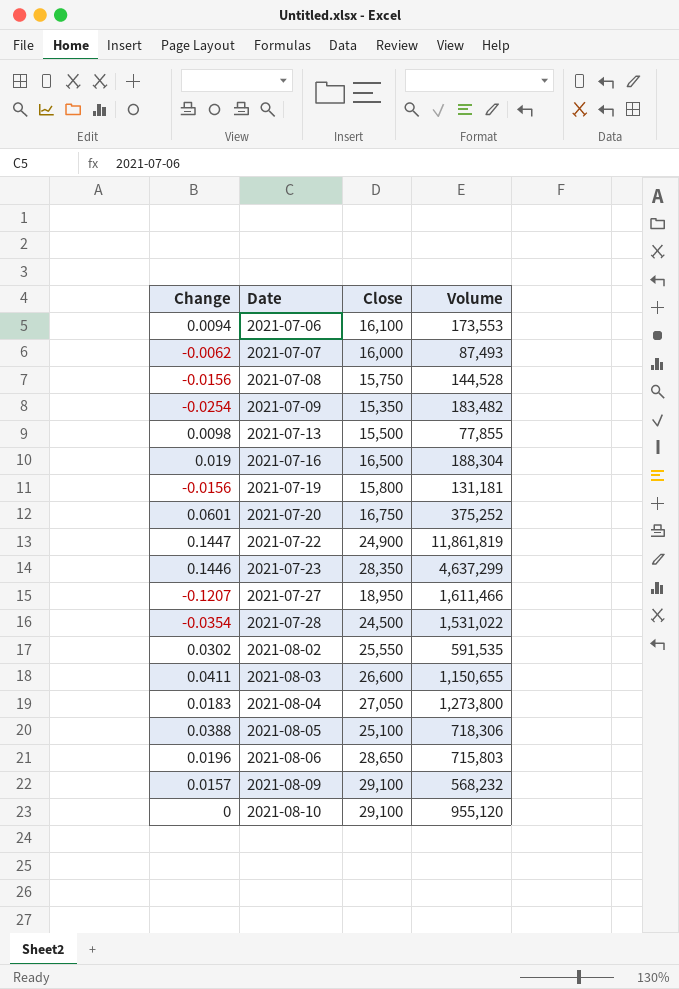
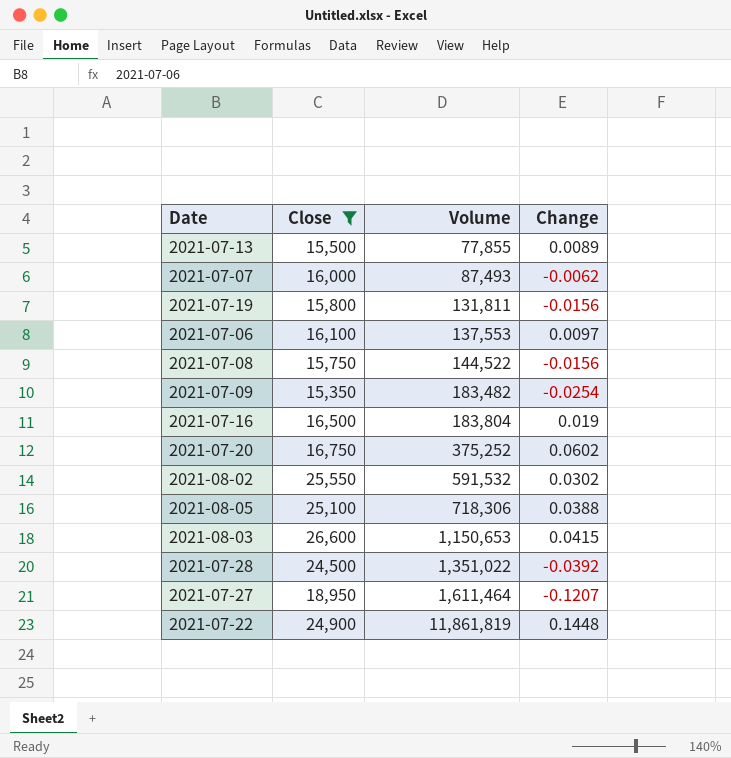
filter: none -> Close <= 26,600
row order: Date ascending -> Volume ascending
column Change | position: 1 -> 4
2021-07-13 | Change: 0.0098 -> 0.0089
2021-07-19 | Volume: 131,181 -> 131,811
2021-07-06 | Volume: 173,553 -> 137,553
2021-07-06 | Change: 0.0094 -> 0.0097
2021-07-08 | Volume: 144,528 -> 144,522
2021-07-16 | Volume: 188,304 -> 183,804
2021-07-20 | Change: 0.0601 -> 0.0602
2021-08-02 | Volume: 591,535 -> 591,532
2021-08-03 | Volume: 1,150,655 -> 1,150,653
2021-08-03 | Change: 0.0411 -> 0.0415
2021-07-28 | Volume: 1,531,022 -> 1,351,022
2021-07-28 | Change: -0.0354 -> -0.0392
2021-07-27 | Volume: 1,611,466 -> 1,611,464
2021-07-22 | Change: 0.1447 -> 0.1448

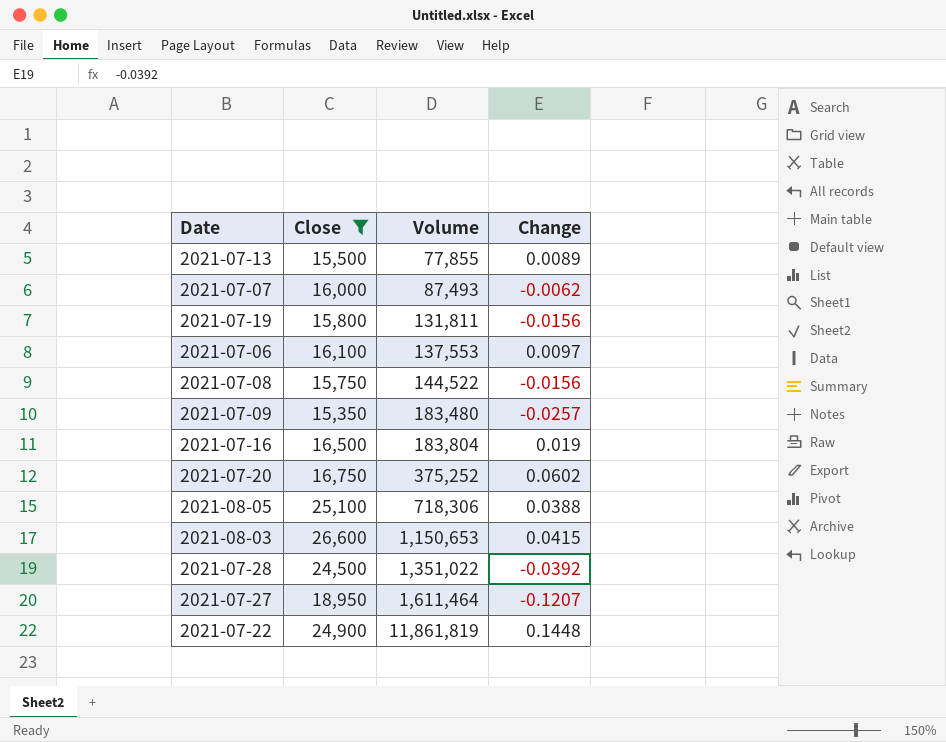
row 2021-08-02: 25,550 | 591,532 | 0.0302 -> none
2021-07-09 | Volume: 183,482 -> 183,480
2021-07-09 | Change: -0.0254 -> -0.0257

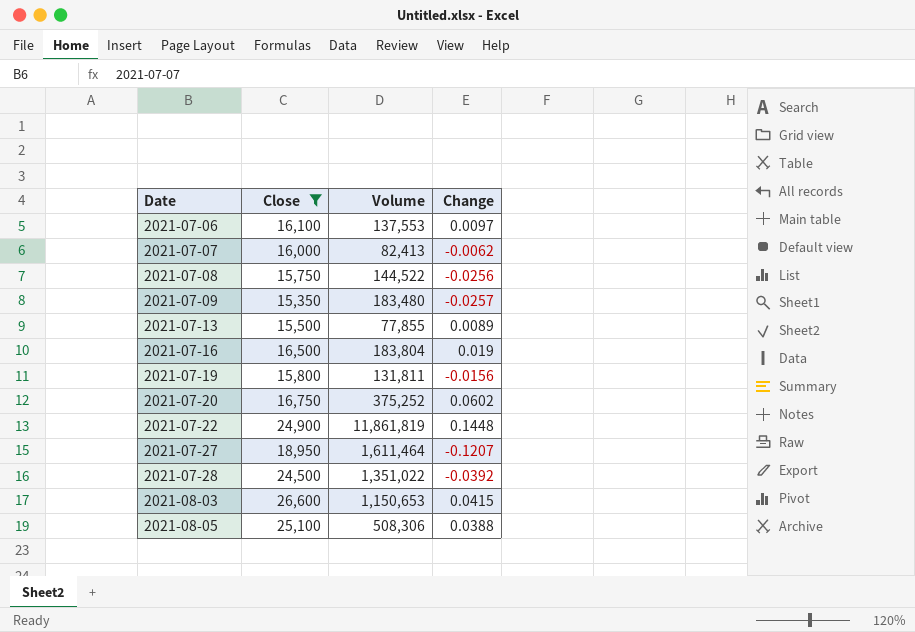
row order: Volume ascending -> Date ascending
2021-07-07 | Volume: 87,493 -> 82,413
2021-07-08 | Change: -0.0156 -> -0.0256
2021-08-05 | Volume: 718,306 -> 508,306

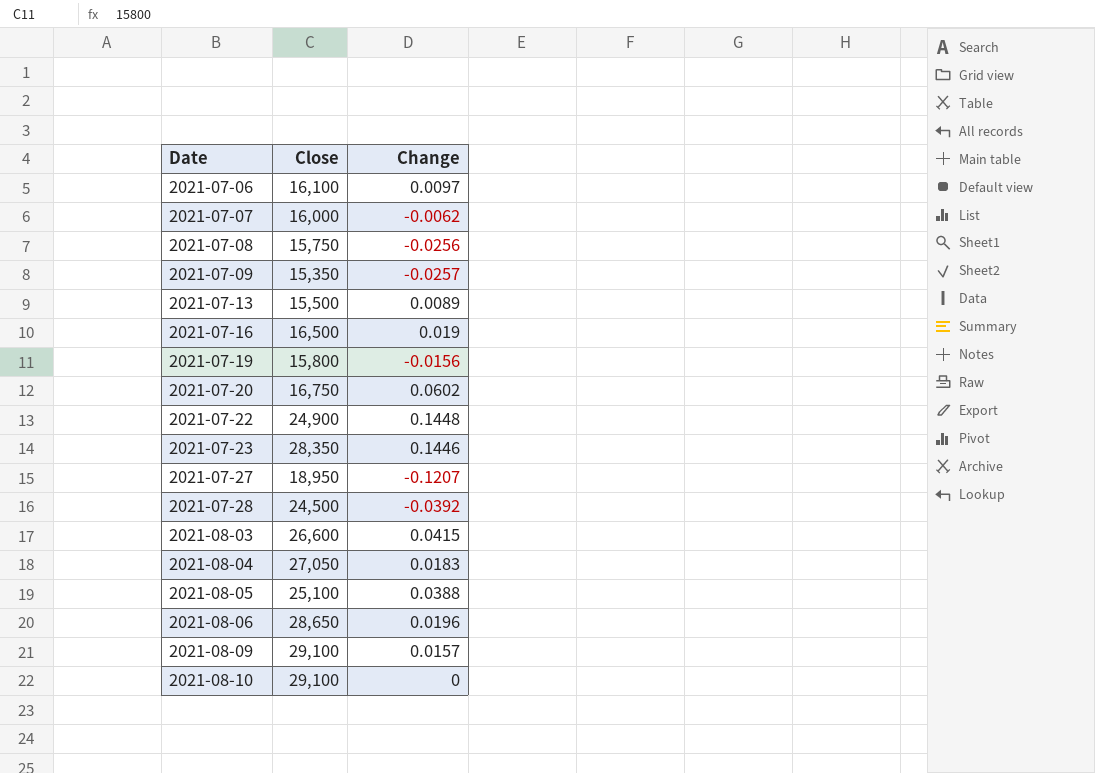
filter: Close <= 26,600 -> none
column Volume | position: 3 -> none

